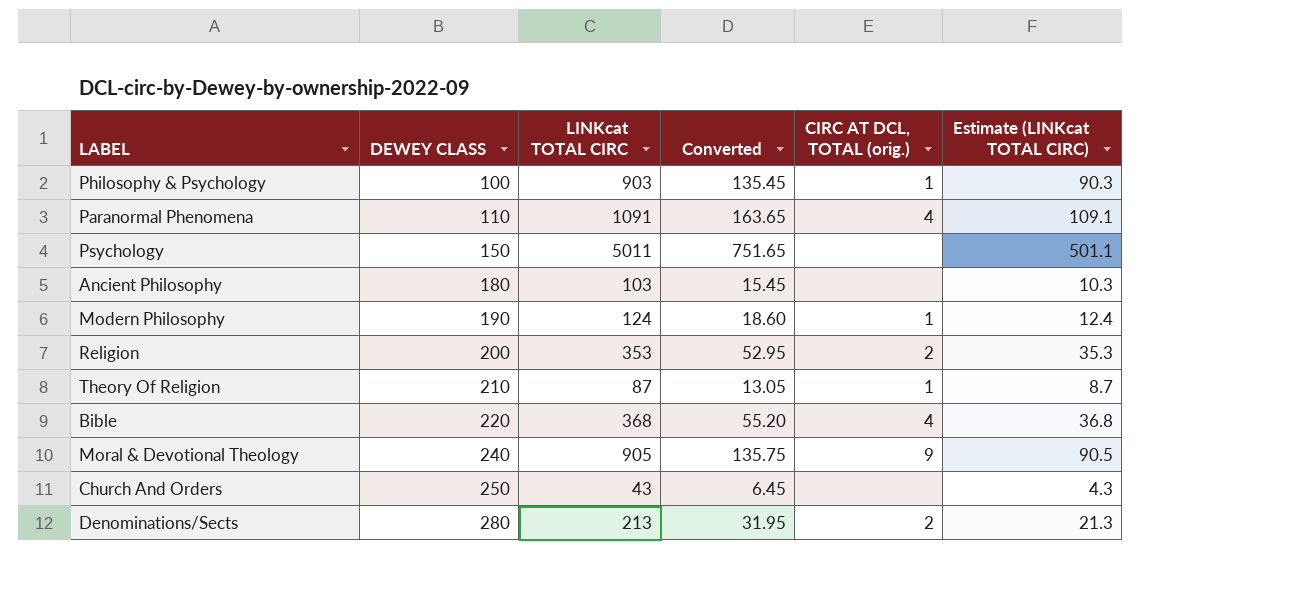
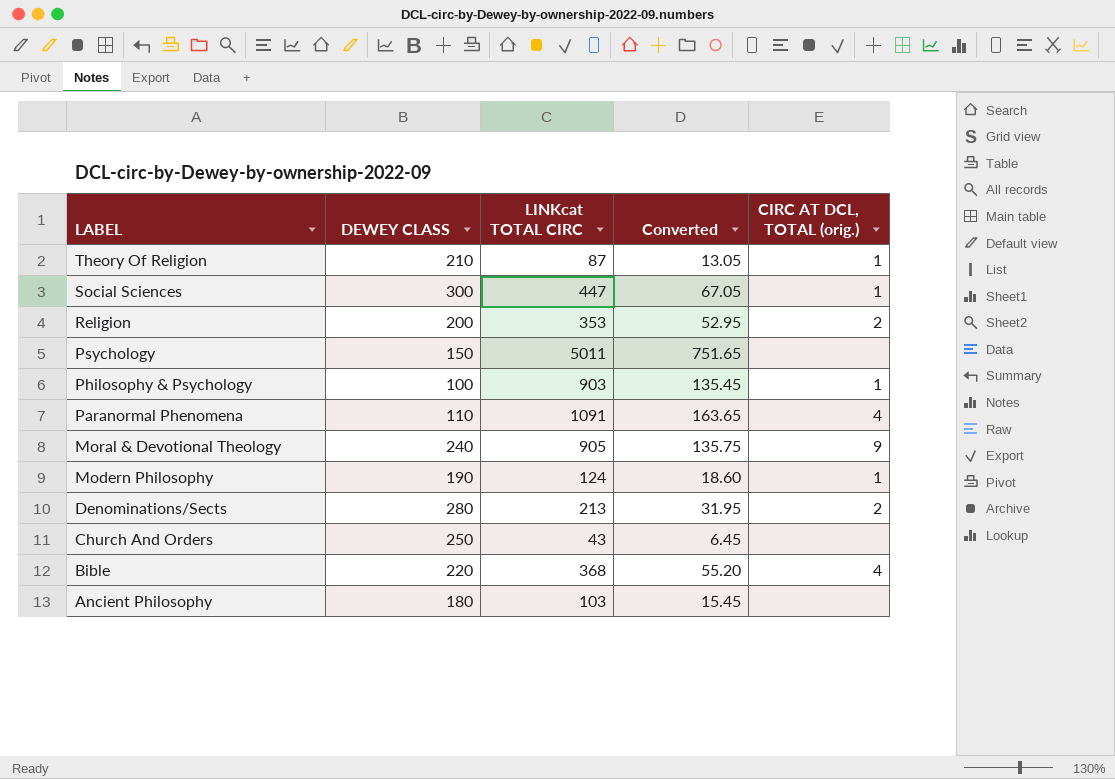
row order: DEWEY CLASS ascending -> LABEL descending
column Estimate (LINKcat TOTAL CIRC) | formula: [LINKcat TOTAL CIRC] * 0.1 -> none
row Social Sciences: none -> 300 | 447 | 67.05 | 1

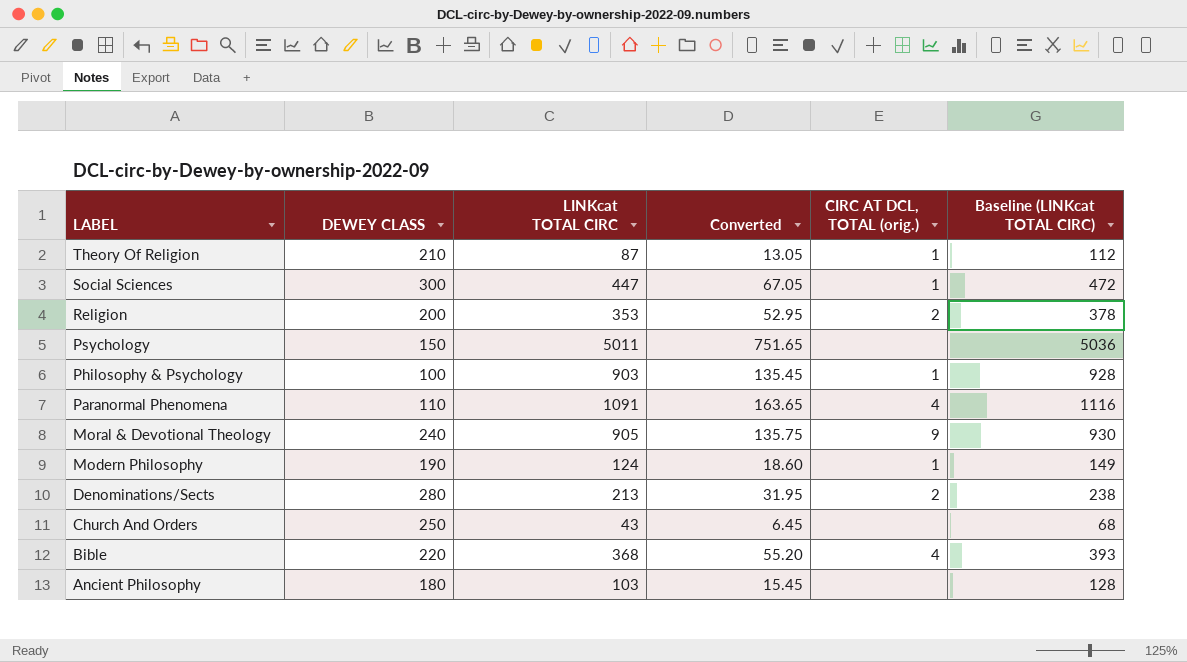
column Baseline (LINKcat TOTAL CIRC) | formula: none -> [LINKcat TOTAL CIRC] + 25

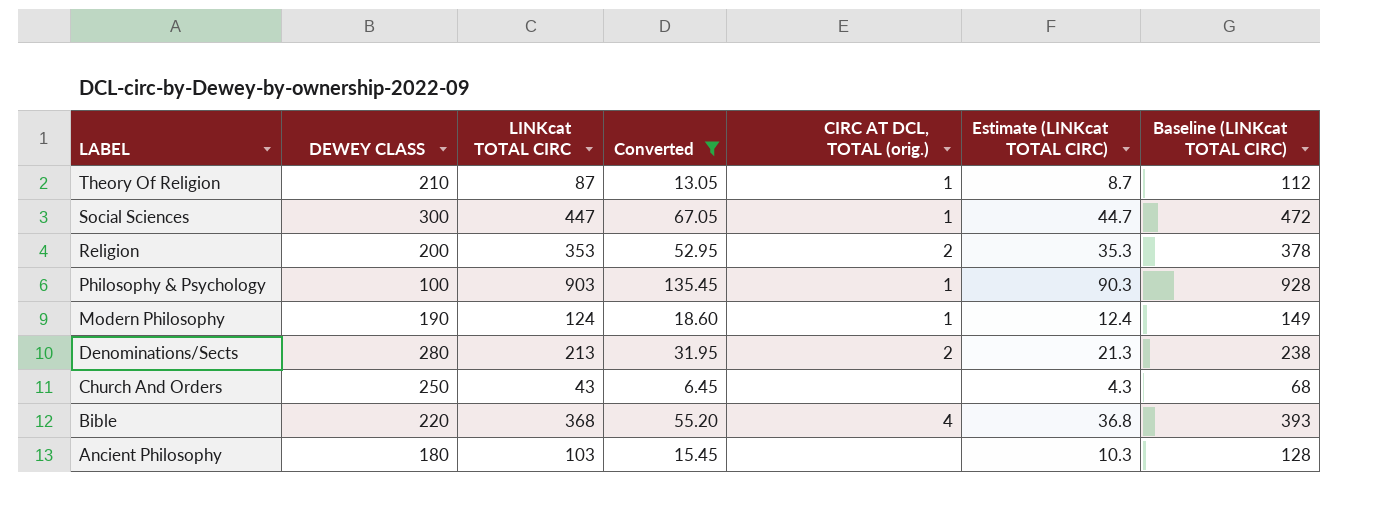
filter: none -> Converted <= 135.45
column Estimate (LINKcat TOTAL CIRC) | formula: none -> [LINKcat TOTAL CIRC] * 0.1

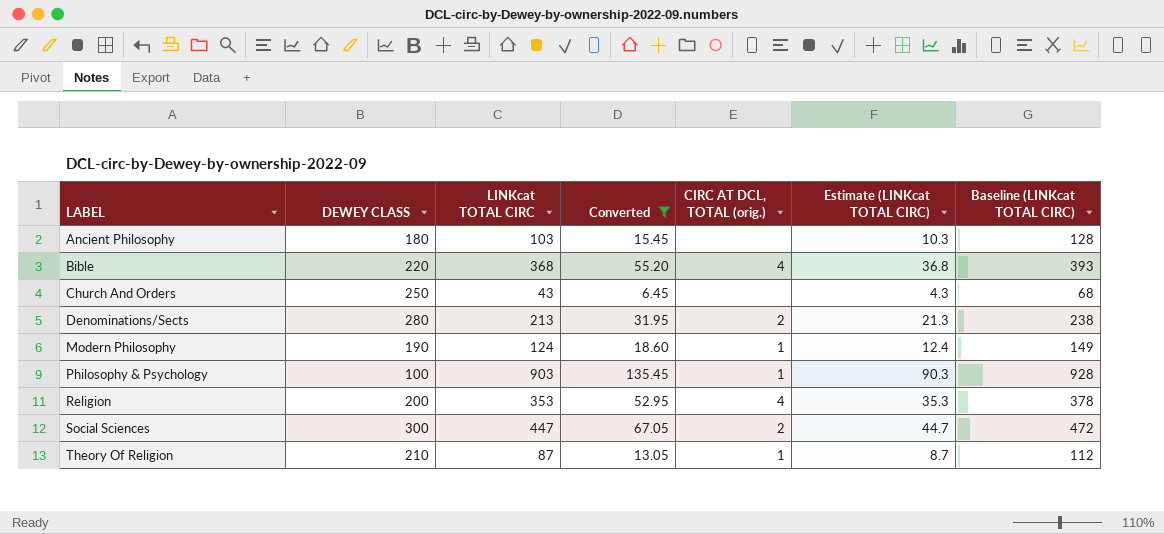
row order: LABEL descending -> LABEL ascending
Religion | CIRC AT DCL, TOTAL (orig.): 2 -> 4
Social Sciences | CIRC AT DCL, TOTAL (orig.): 1 -> 2

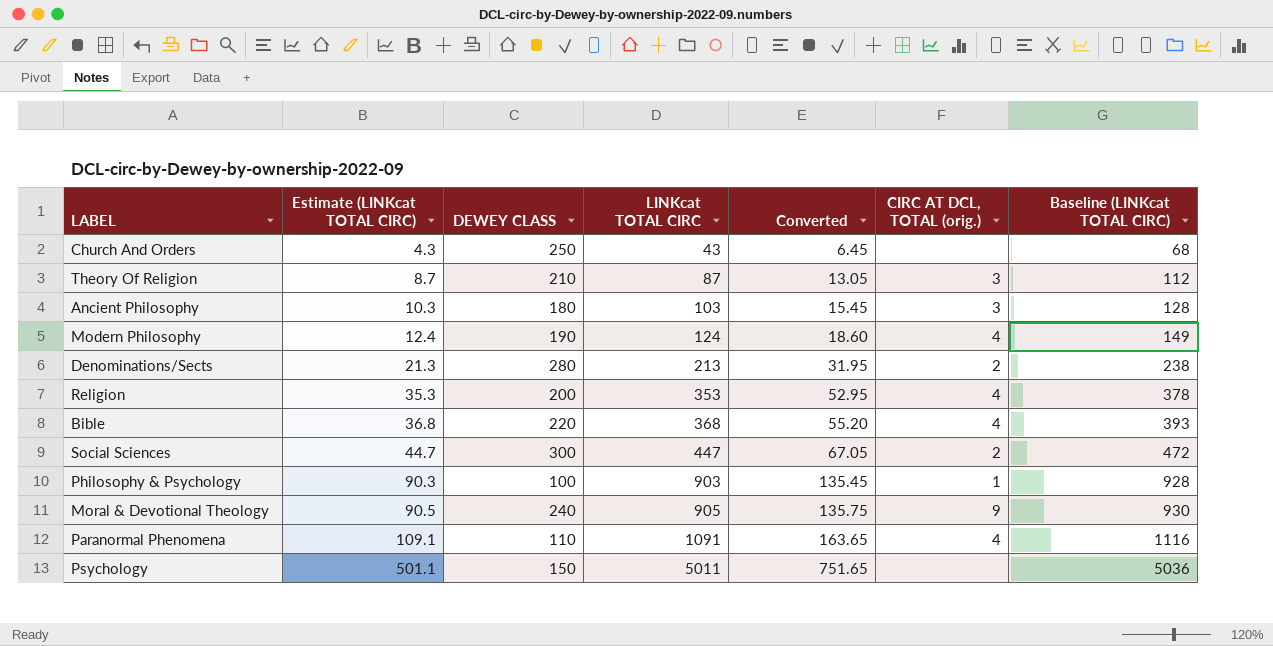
filter: Converted <= 135.45 -> none
row order: LABEL ascending -> Estimate (LINKcat TOTAL CIRC) ascending
column Estimate (LINKcat TOTAL CIRC) | position: 6 -> 2
Theory Of Religion | CIRC AT DCL, TOTAL (orig.): 1 -> 3
Ancient Philosophy | CIRC AT DCL, TOTAL (orig.): none -> 3
Modern Philosophy | CIRC AT DCL, TOTAL (orig.): 1 -> 4

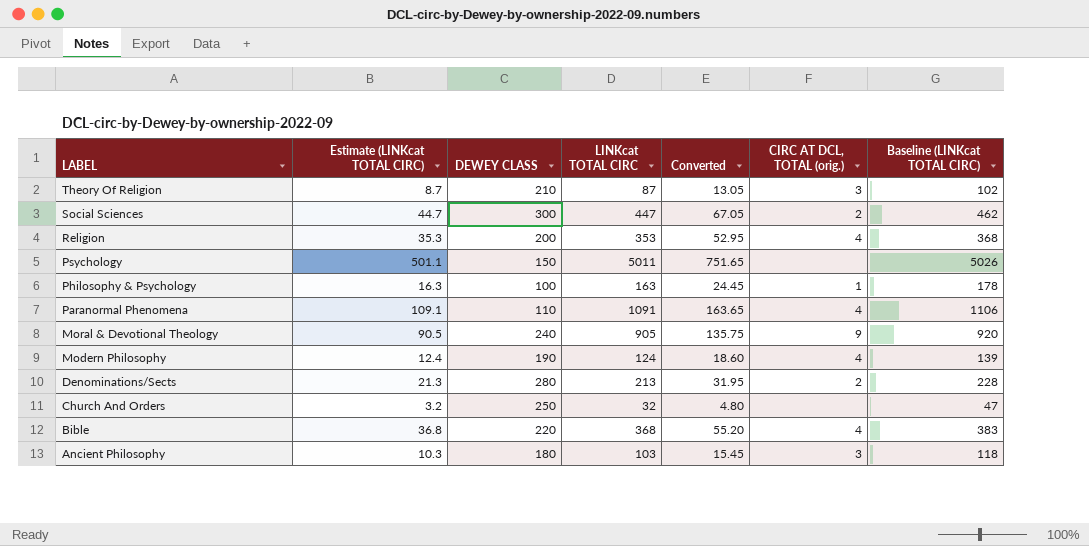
row order: Estimate (LINKcat TOTAL CIRC) ascending -> LABEL descending
column Baseline (LINKcat TOTAL CIRC) | formula: [LINKcat TOTAL CIRC] + 25 -> [LINKcat TOTAL CIRC] + 15
Philosophy & Psychology | Estimate (LINKcat TOTAL CIRC): 90.3 -> 16.3
Philosophy & Psychology | LINKcat TOTAL CIRC: 903 -> 163
Philosophy & Psychology | Converted: 135.45 -> 24.45
Church And Orders | Estimate (LINKcat TOTAL CIRC): 4.3 -> 3.2
Church And Orders | LINKcat TOTAL CIRC: 43 -> 32
Church And Orders | Converted: 6.45 -> 4.80

